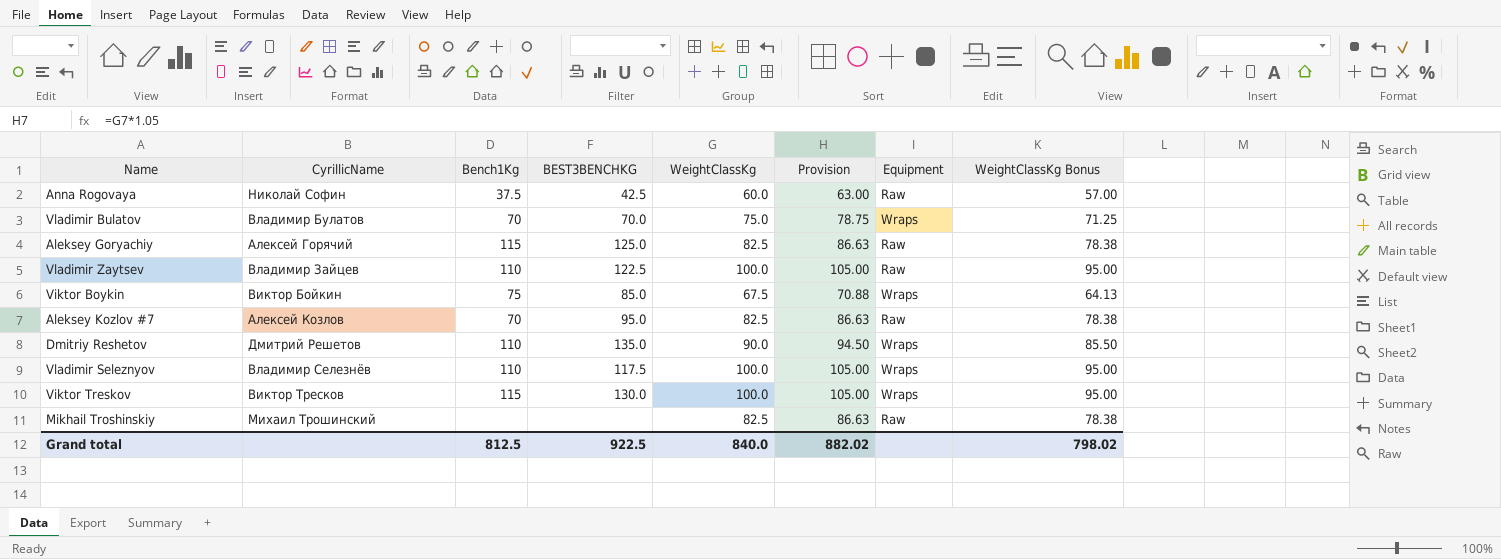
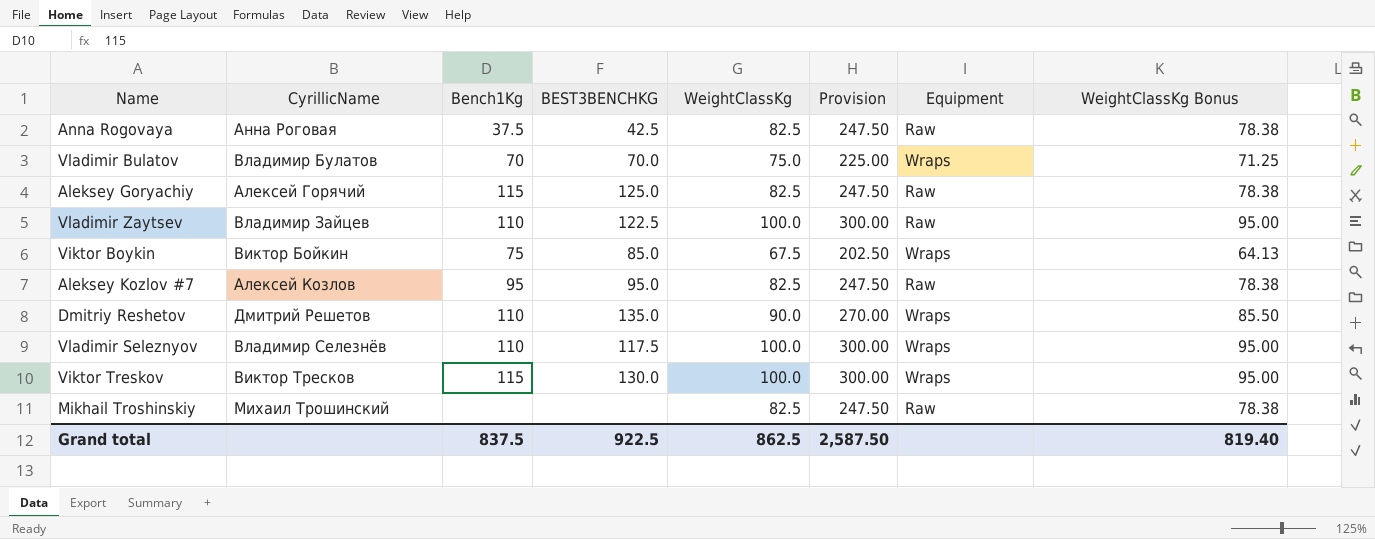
column Provision | formula: [WeightClassKg] * 1.05 -> [WeightClassKg] * 3
Anna Rogovaya | CyrillicName: Николай Софин -> Анна Роговая
Anna Rogovaya | WeightClassKg: 60.0 -> 82.5
Anna Rogovaya | WeightClassKg Bonus: 57.00 -> 78.38
Aleksey Kozlov #7 | Bench1Kg: 70 -> 95
Grand total | Bench1Kg: 812.5 -> 837.5
Grand total | WeightClassKg: 840.0 -> 862.5
Grand total | Provision: 882.02 -> 2,587.50
Grand total | WeightClassKg Bonus: 798.02 -> 819.40

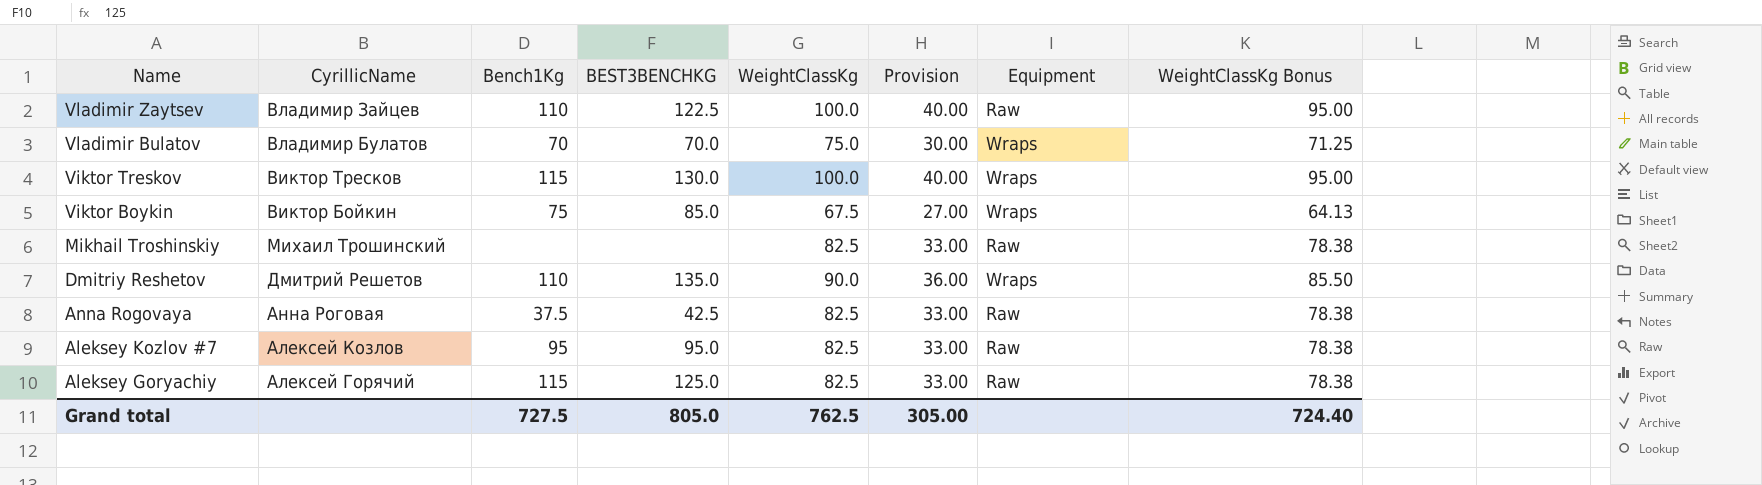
row order: none -> Name descending
column Provision | formula: [WeightClassKg] * 3 -> [WeightClassKg] * 0.4
row Vladimir Seleznyov: Владимир Селезнёв | 110 | 117.5 | 100.0 | 300.00 | Wraps | 95.00 -> none
Grand total | Bench1Kg: 837.5 -> 727.5
Grand total | BEST3BENCHKG: 922.5 -> 805.0
Grand total | WeightClassKg: 862.5 -> 762.5
Grand total | Provision: 2,587.50 -> 305.00
Grand total | WeightClassKg Bonus: 819.40 -> 724.40

